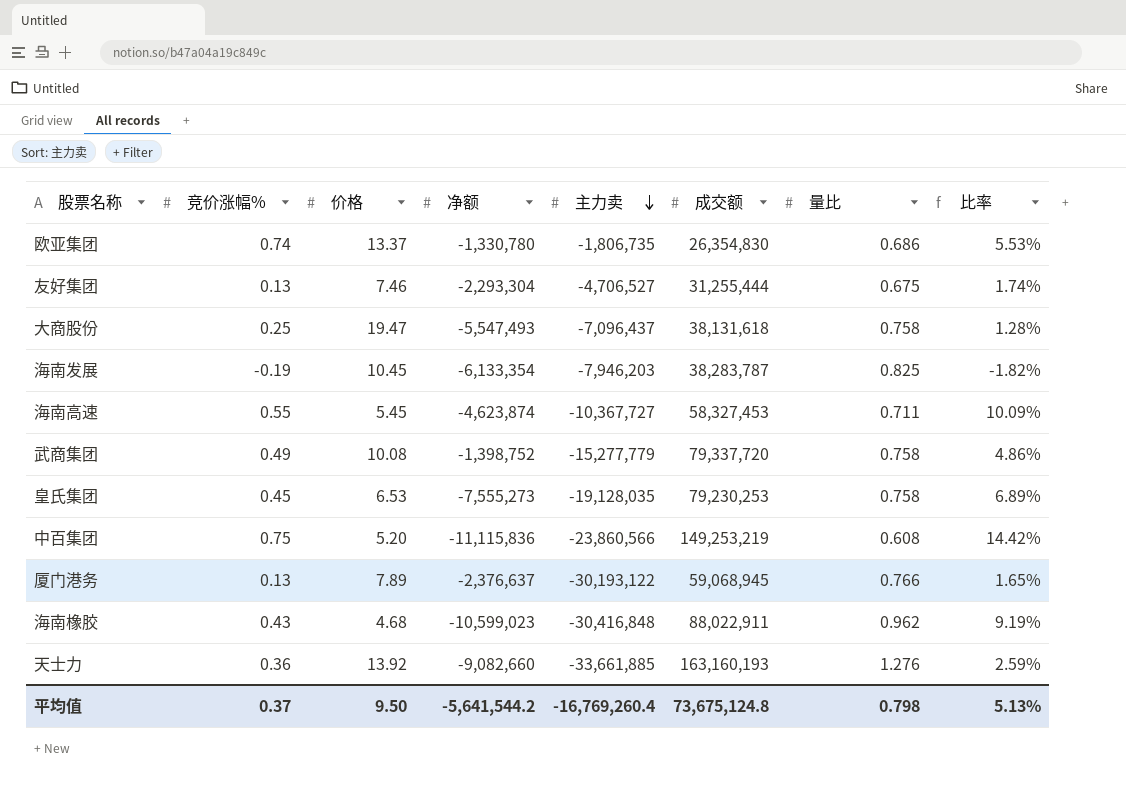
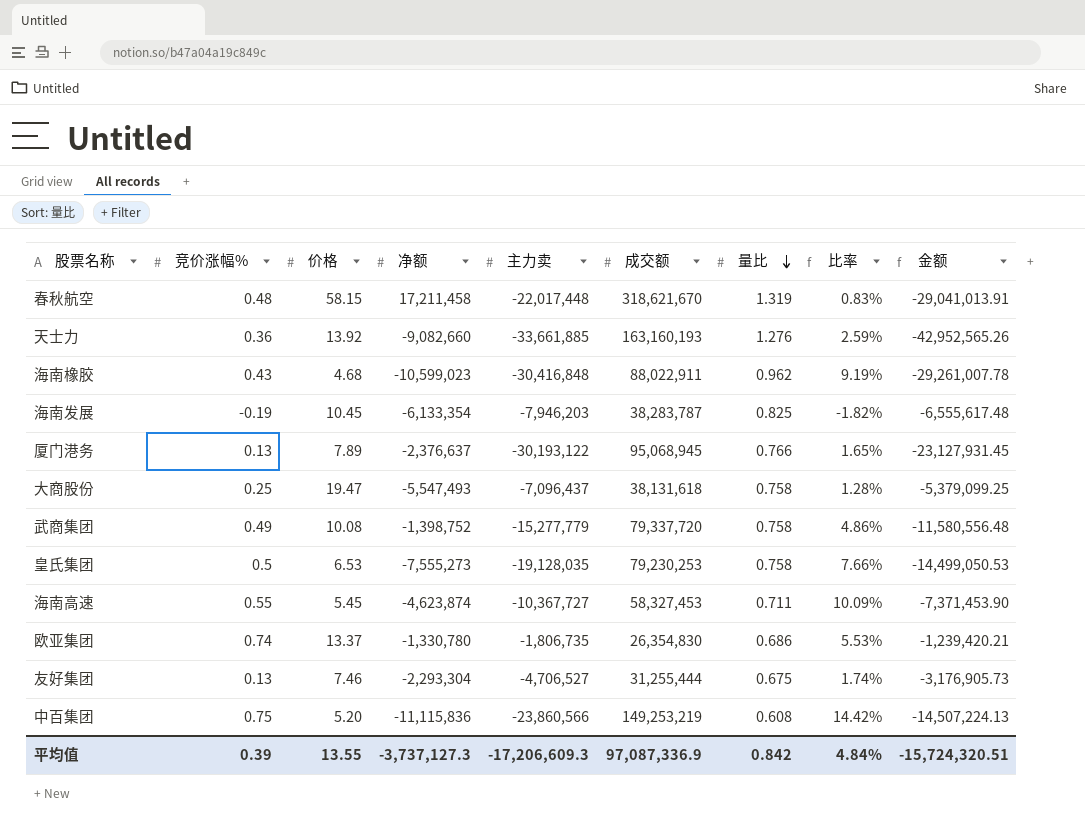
row order: 主力卖 descending -> 量比 descending
column 金额 | formula: none -> [主力卖] * [量比]
row 春秋航空: none -> 0.48 | 58.15 | 17,211,458 | -22,017,448 | 318,621,670 | 1.319 | 0.83% | -29,041,013.91
厦门港务 | 成交额: 59,068,945 -> 95,068,945
皇氏集团 | 竞价涨幅%: 0.45 -> 0.5
皇氏集团 | 比率: 6.89% -> 7.66%
平均值 | 竞价涨幅%: 0.37 -> 0.39
平均值 | 价格: 9.50 -> 13.55
平均值 | 净额: -5,641,544.2 -> -3,737,127.3
平均值 | 主力卖: -16,769,260.4 -> -17,206,609.3
平均值 | 成交额: 73,675,124.8 -> 97,087,336.9
平均值 | 量比: 0.798 -> 0.842
平均值 | 比率: 5.13% -> 4.84%

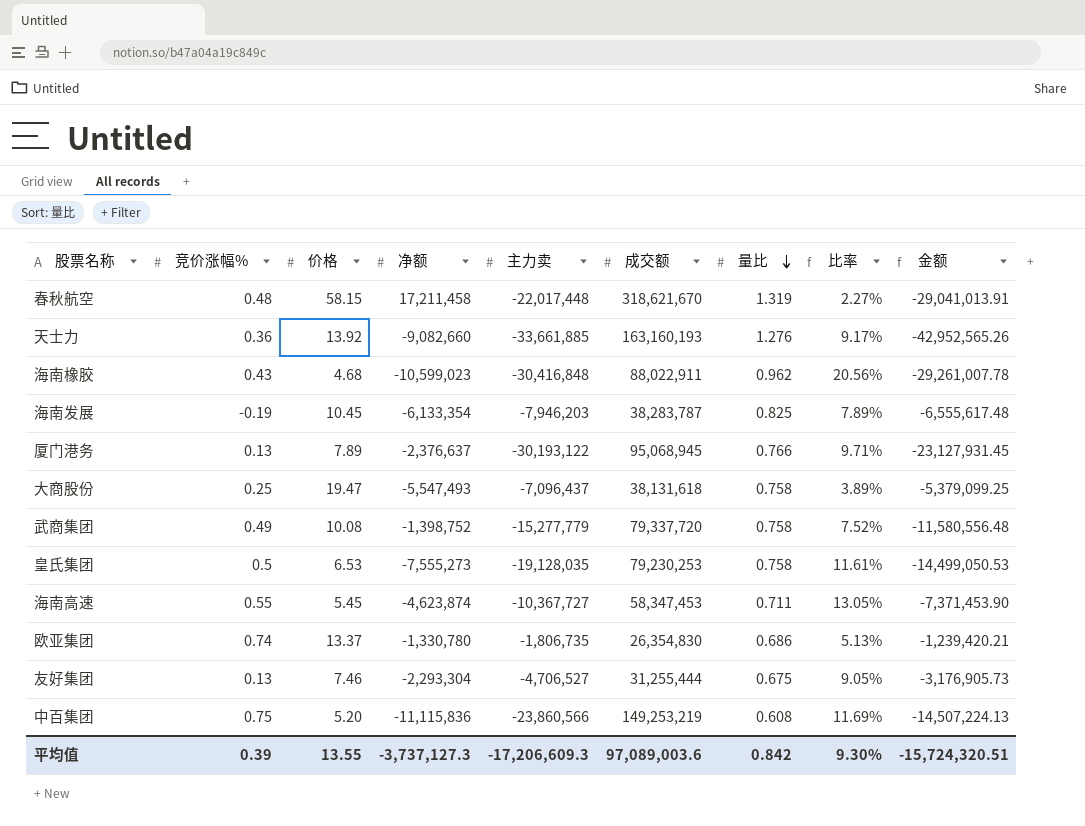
column 比率 | formula: [竞价涨幅%] / [价格] -> [量比] / [价格]
海南高速 | 成交额: 58,327,453 -> 58,347,453
平均值 | 成交额: 97,087,336.9 -> 97,089,003.6
平均值 | 比率: 4.84% -> 9.30%

